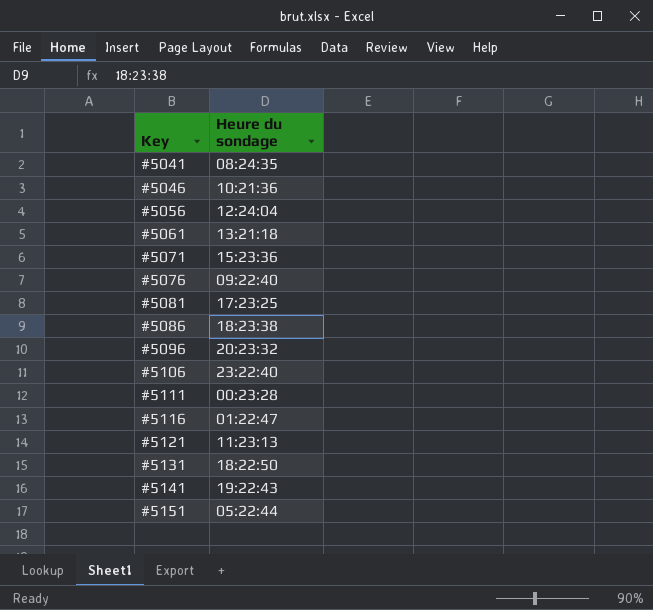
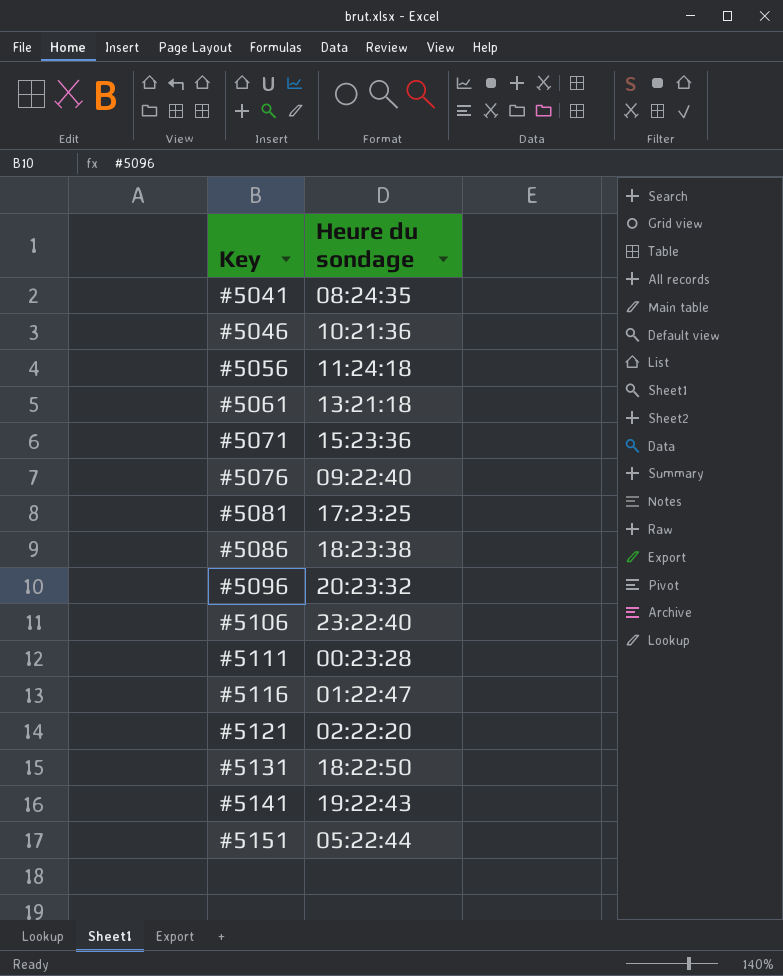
#5056 | Heure du sondage: 12:24:04 -> 11:24:18
#5121 | Heure du sondage: 11:23:13 -> 02:22:20

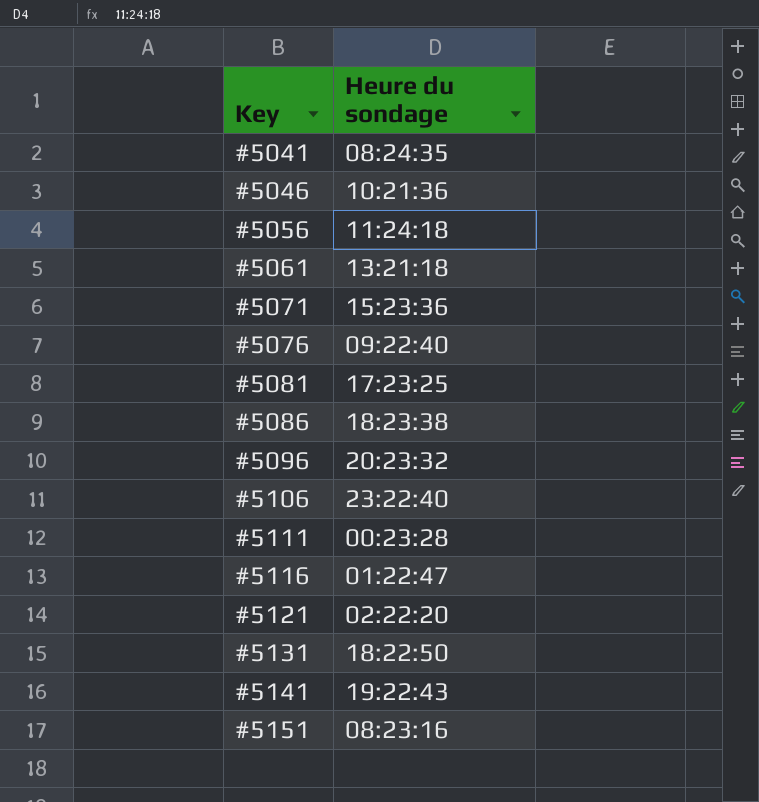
#5151 | Heure du sondage: 05:22:44 -> 08:23:16

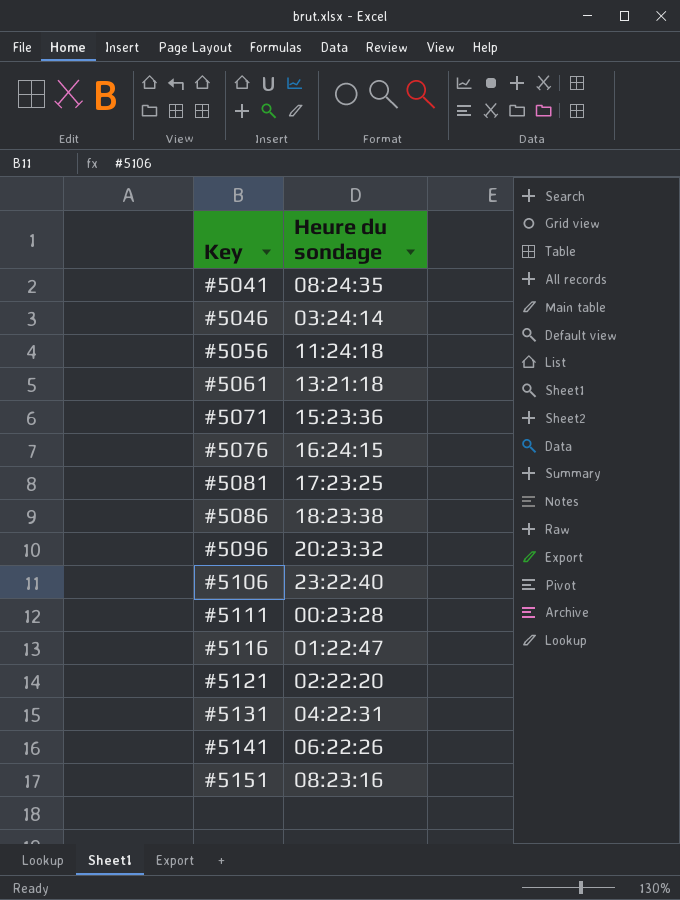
#5046 | Heure du sondage: 10:21:36 -> 03:24:14
#5076 | Heure du sondage: 09:22:40 -> 16:24:15
#5131 | Heure du sondage: 18:22:50 -> 04:22:31
#5141 | Heure du sondage: 19:22:43 -> 06:22:26

